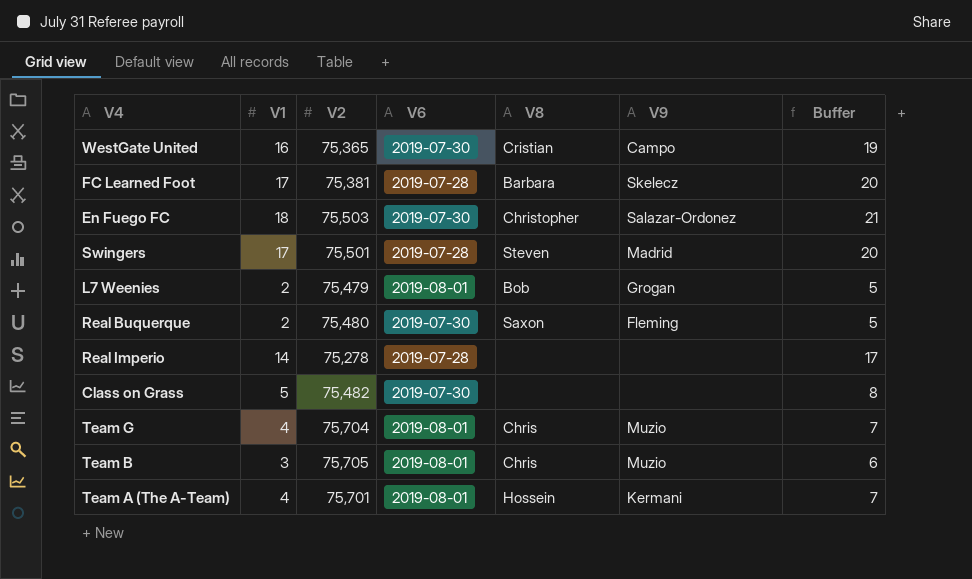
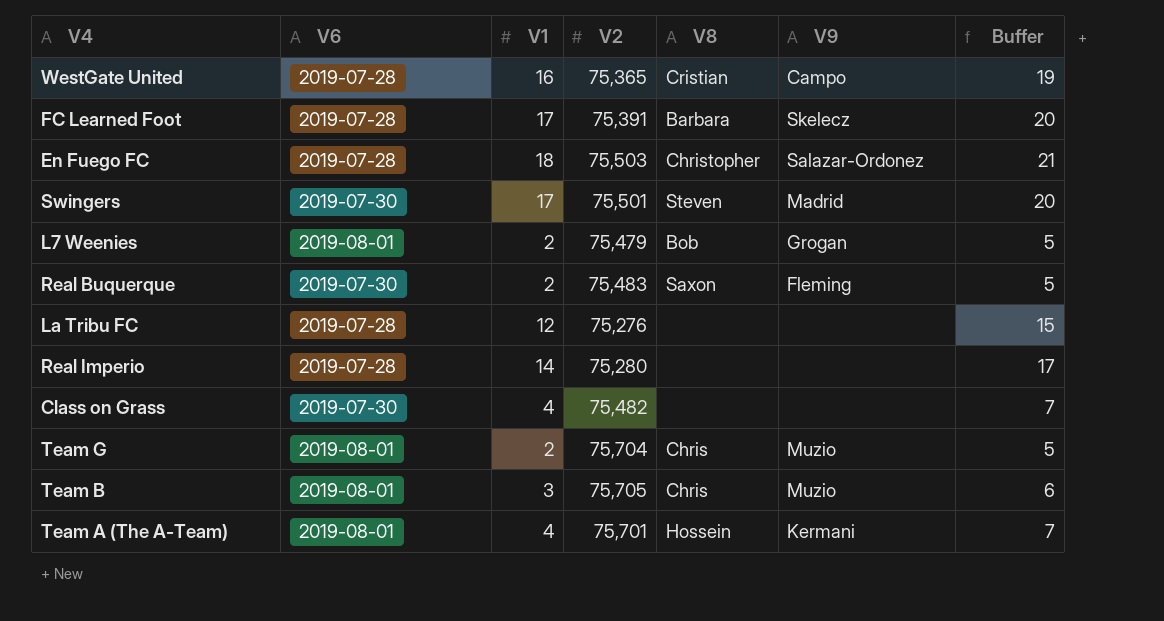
column V6 | position: 4 -> 2
WestGate United | V6: 2019-07-30 -> 2019-07-28
FC Learned Foot | V2: 75,381 -> 75,391
En Fuego FC | V6: 2019-07-30 -> 2019-07-28
Swingers | V6: 2019-07-28 -> 2019-07-30
Real Buquerque | V2: 75,480 -> 75,483
row La Tribu FC: none -> 2019-07-28 | 12 | 75,276 | none | none | 15
Real Imperio | V2: 75,278 -> 75,280
Class on Grass | V1: 5 -> 4
Class on Grass | Buffer: 8 -> 7
Team G | V1: 4 -> 2
Team G | Buffer: 7 -> 5

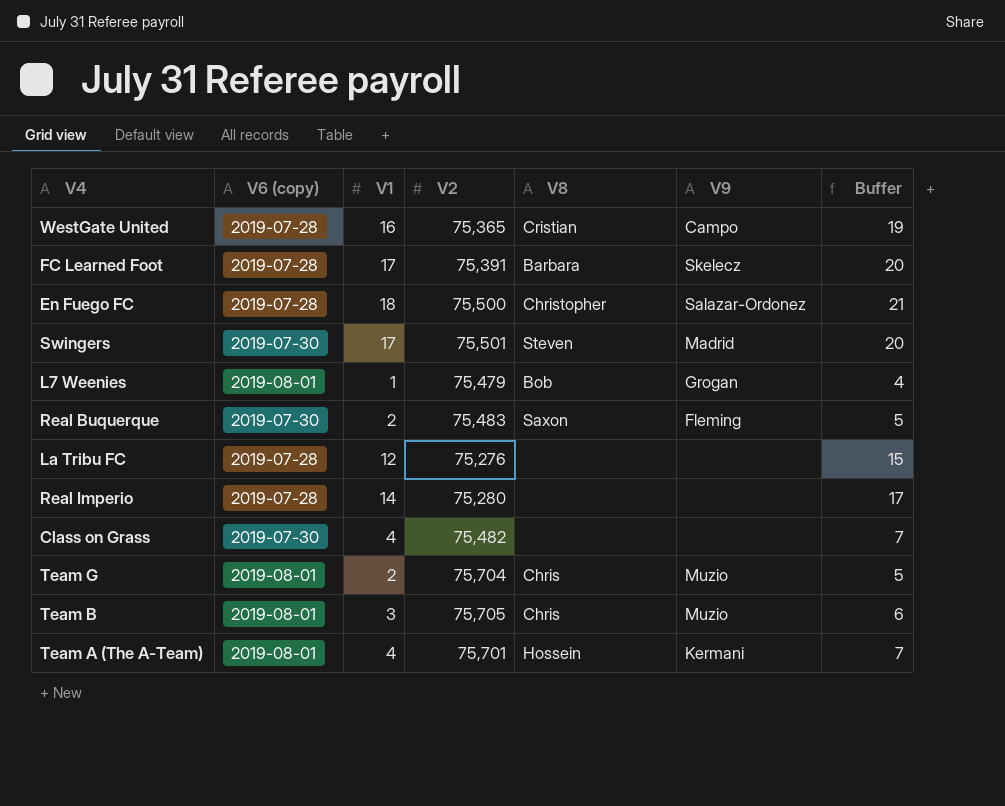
column name: V6 -> V6 (copy)
En Fuego FC | V2: 75,503 -> 75,500
L7 Weenies | V1: 2 -> 1
L7 Weenies | Buffer: 5 -> 4

